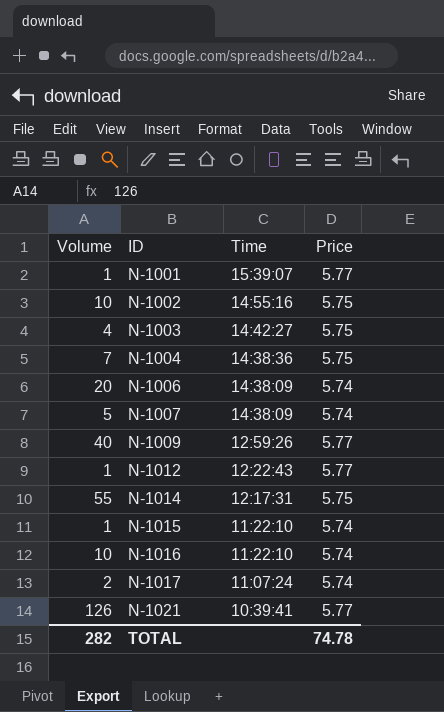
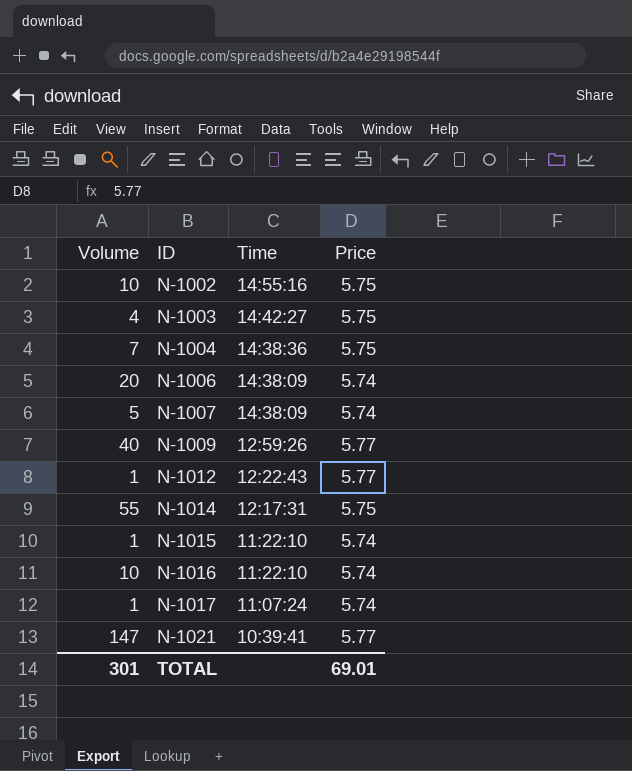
row N-1001: 1 | 15:39:07 | 5.77 -> none
N-1017 | Volume: 2 -> 1
N-1021 | Volume: 126 -> 147
TOTAL | Volume: 282 -> 301
TOTAL | Price: 74.78 -> 69.01

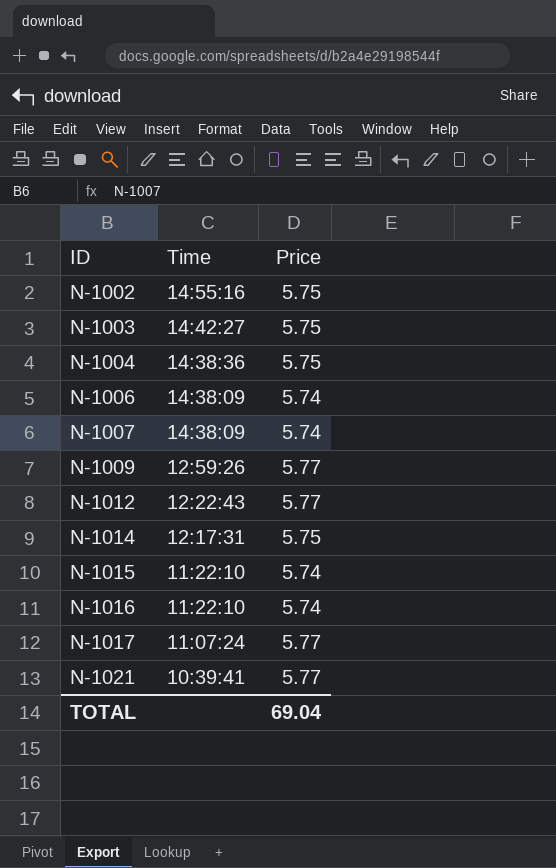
column Volume | position: 1 -> none
N-1017 | Price: 5.74 -> 5.77
TOTAL | Price: 69.01 -> 69.04

